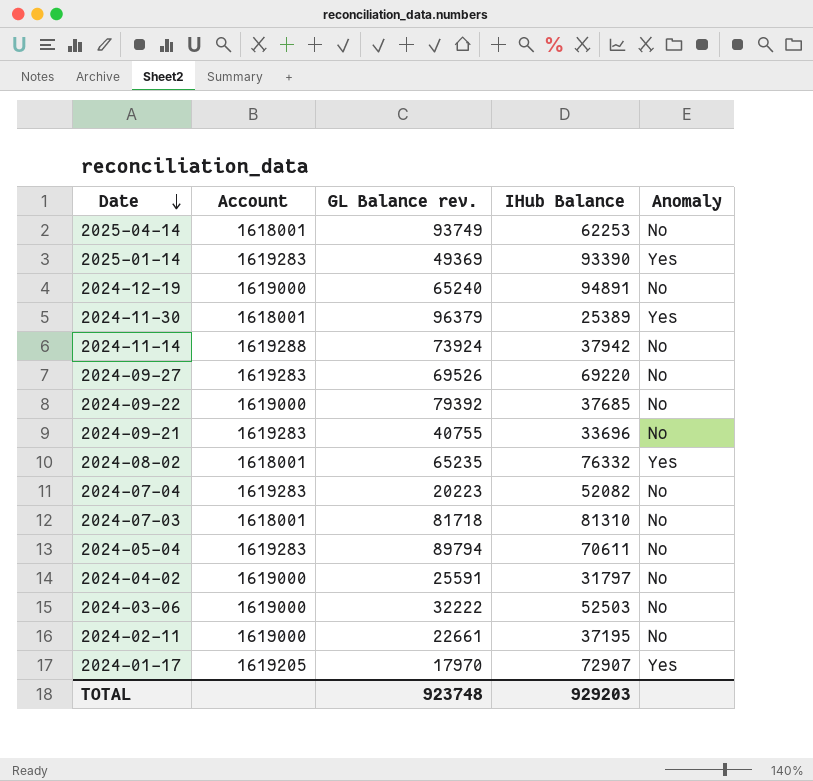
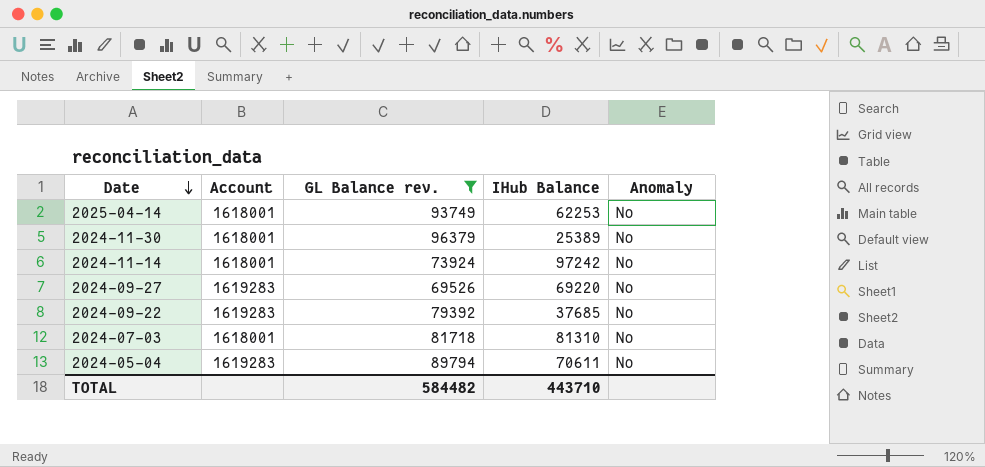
filter: none -> GL Balance rev. >= 69526
2024-11-30 | Anomaly: Yes -> No
2024-11-14 | Account: 1619288 -> 1618001
2024-11-14 | IHub Balance: 37942 -> 97242
2024-09-22 | Account: 1619000 -> 1619283
TOTAL | GL Balance rev.: 923748 -> 584482
TOTAL | IHub Balance: 929203 -> 443710

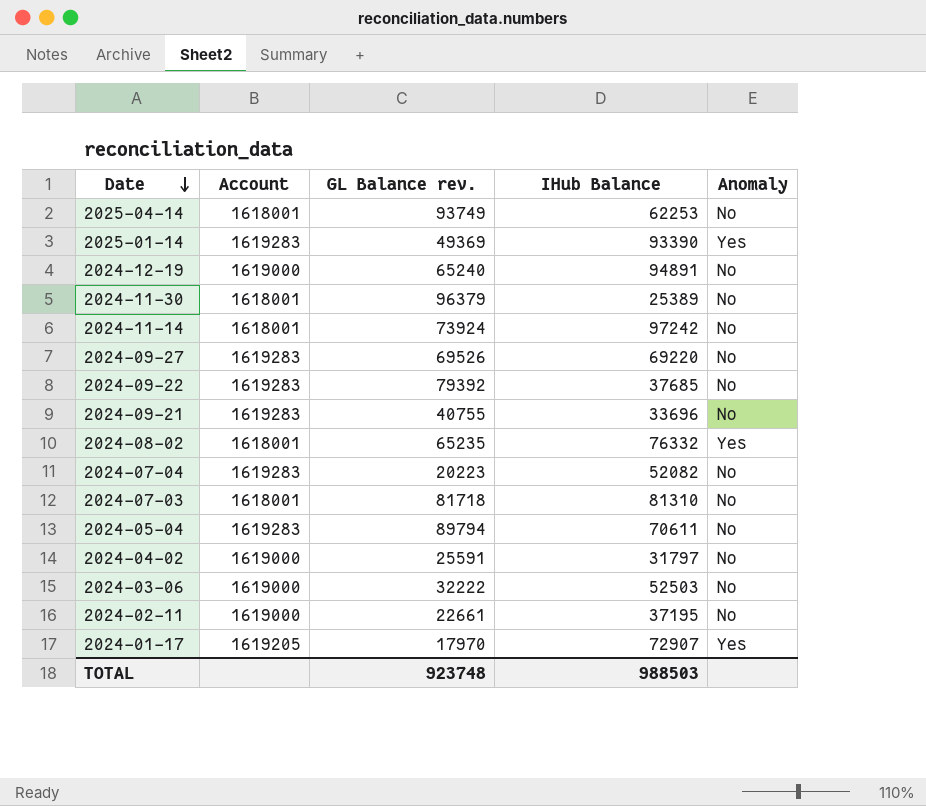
filter: GL Balance rev. >= 69526 -> none
TOTAL | GL Balance rev.: 584482 -> 923748
TOTAL | IHub Balance: 443710 -> 988503

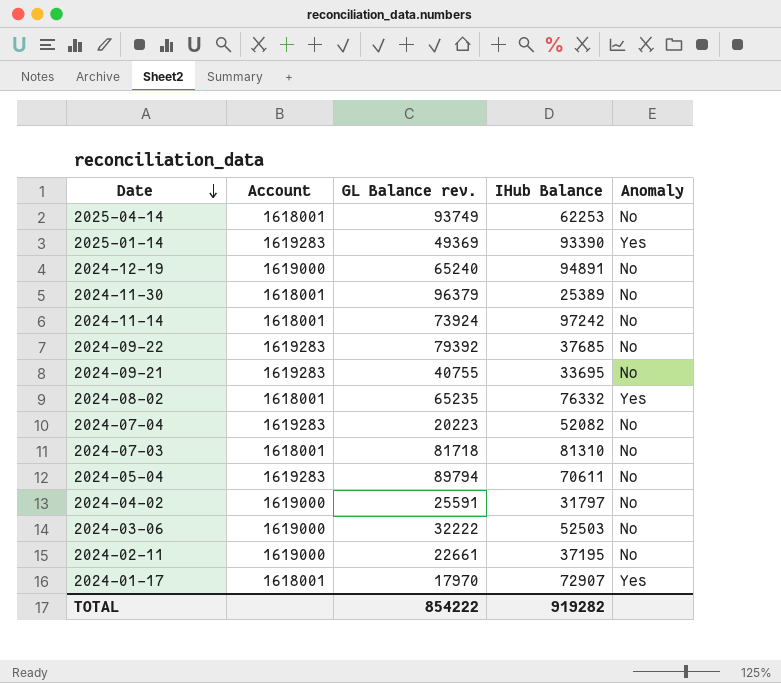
row 2024-09-27: 1619283 | 69526 | 69220 | No -> none
2024-09-21 | IHub Balance: 33696 -> 33695
2024-01-17 | Account: 1619205 -> 1618001
TOTAL | GL Balance rev.: 923748 -> 854222
TOTAL | IHub Balance: 988503 -> 919282

